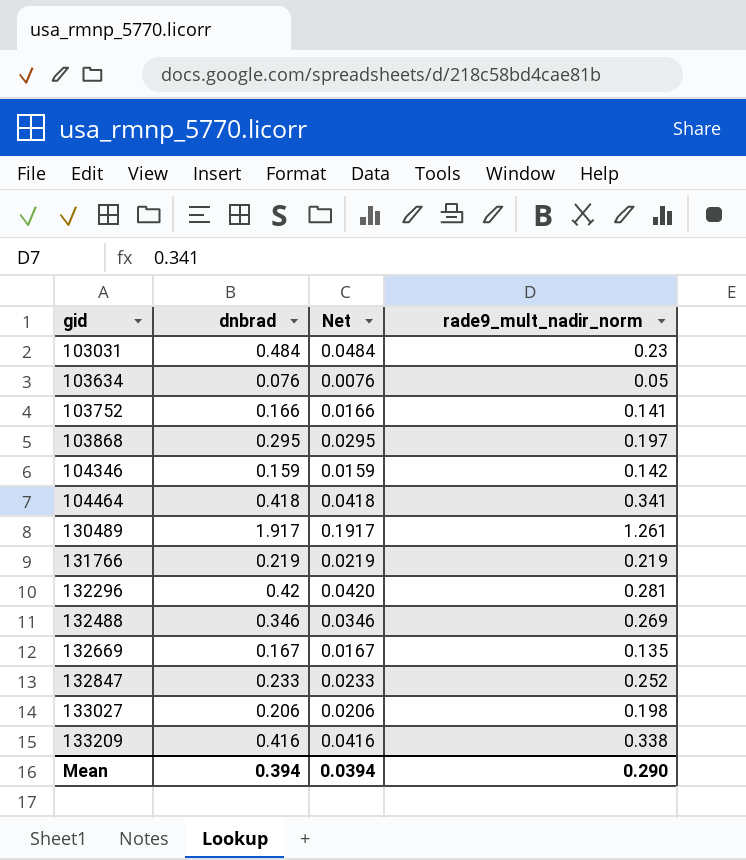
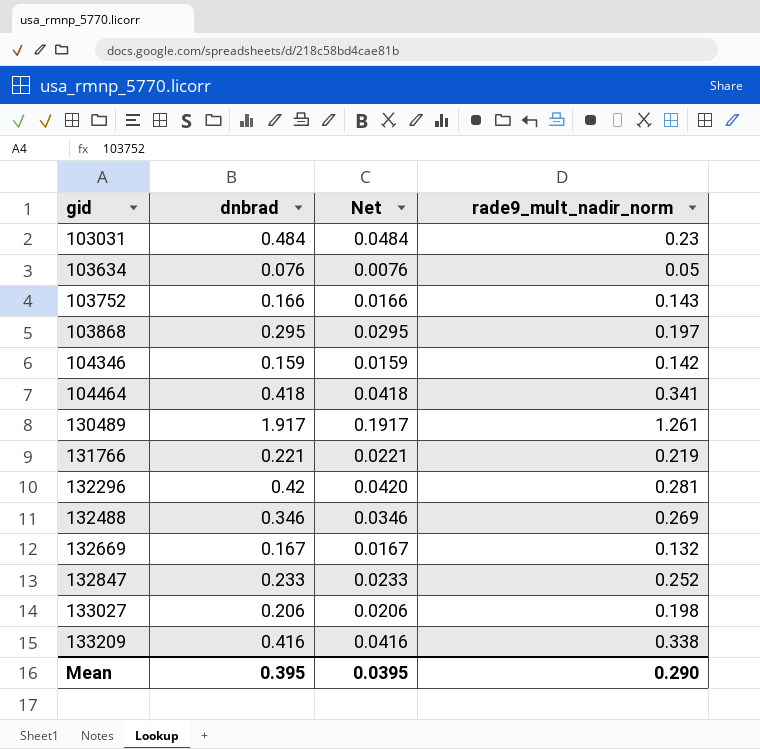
103752 | rade9_mult_nadir_norm: 0.141 -> 0.143
131766 | dnbrad: 0.219 -> 0.221
131766 | Net: 0.0219 -> 0.0221
132669 | rade9_mult_nadir_norm: 0.135 -> 0.132
Mean | dnbrad: 0.394 -> 0.395
Mean | Net: 0.0394 -> 0.0395

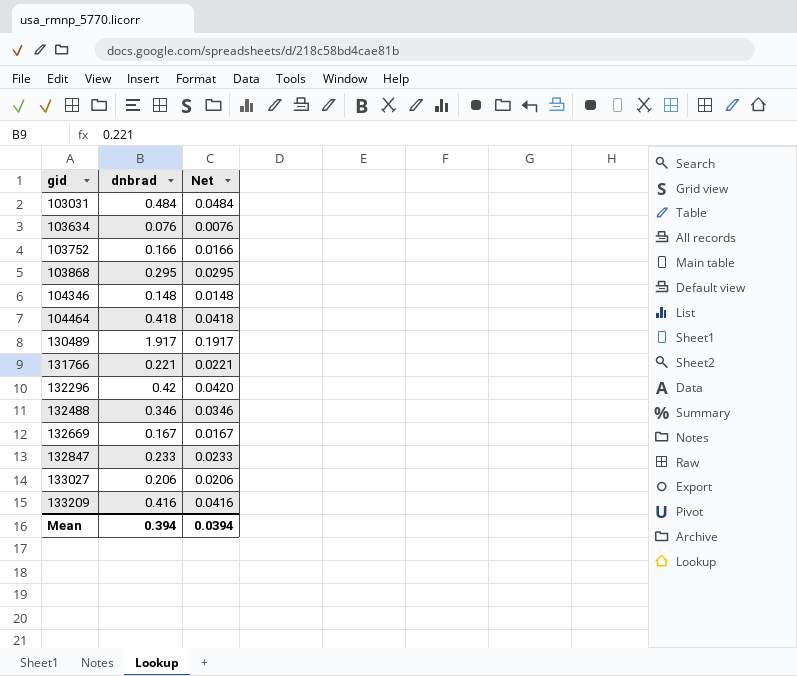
column rade9_mult_nadir_norm | position: 4 -> none
104346 | dnbrad: 0.159 -> 0.148
104346 | Net: 0.0159 -> 0.0148
Mean | dnbrad: 0.395 -> 0.394
Mean | Net: 0.0395 -> 0.0394

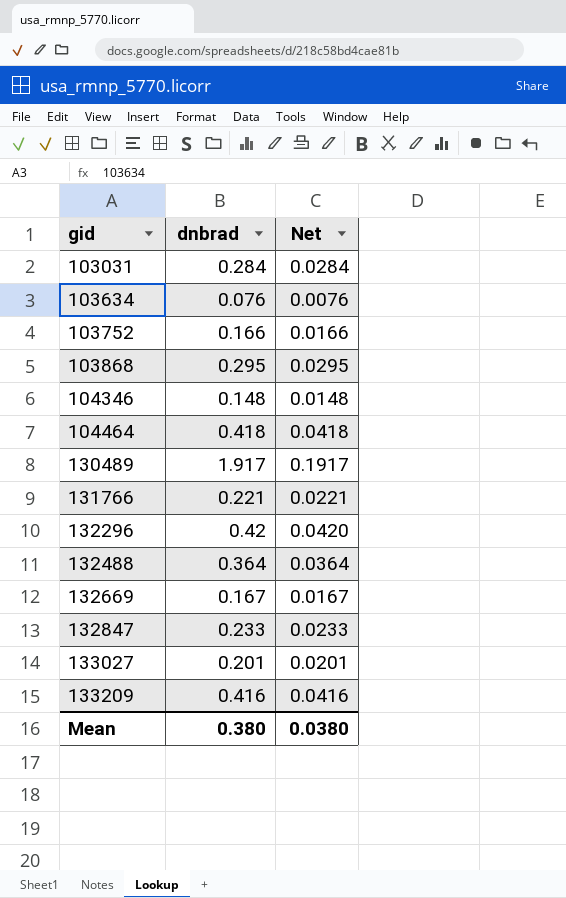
103031 | dnbrad: 0.484 -> 0.284
103031 | Net: 0.0484 -> 0.0284
132488 | dnbrad: 0.346 -> 0.364
132488 | Net: 0.0346 -> 0.0364
133027 | dnbrad: 0.206 -> 0.201
133027 | Net: 0.0206 -> 0.0201
Mean | dnbrad: 0.394 -> 0.380
Mean | Net: 0.0394 -> 0.0380

